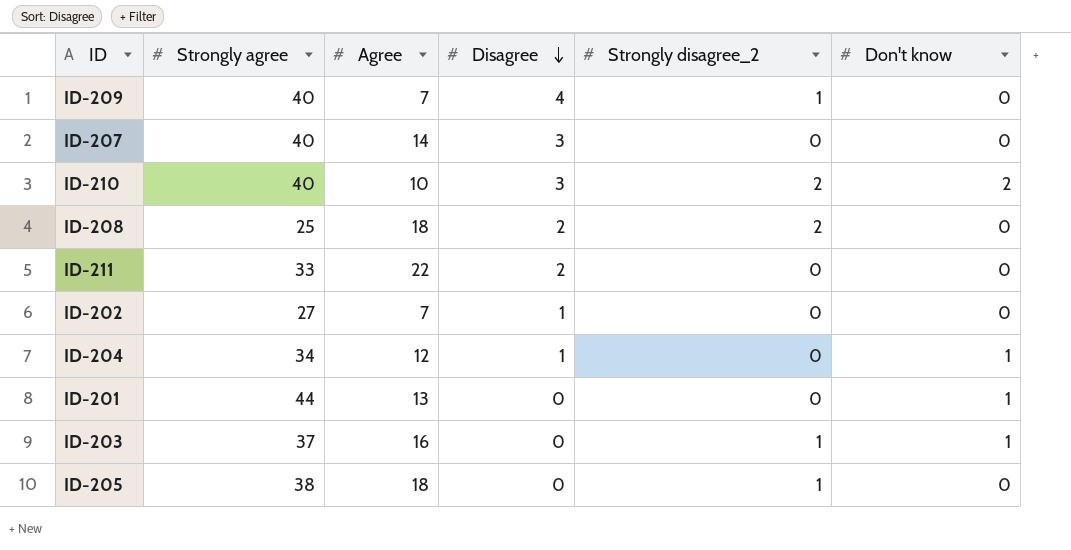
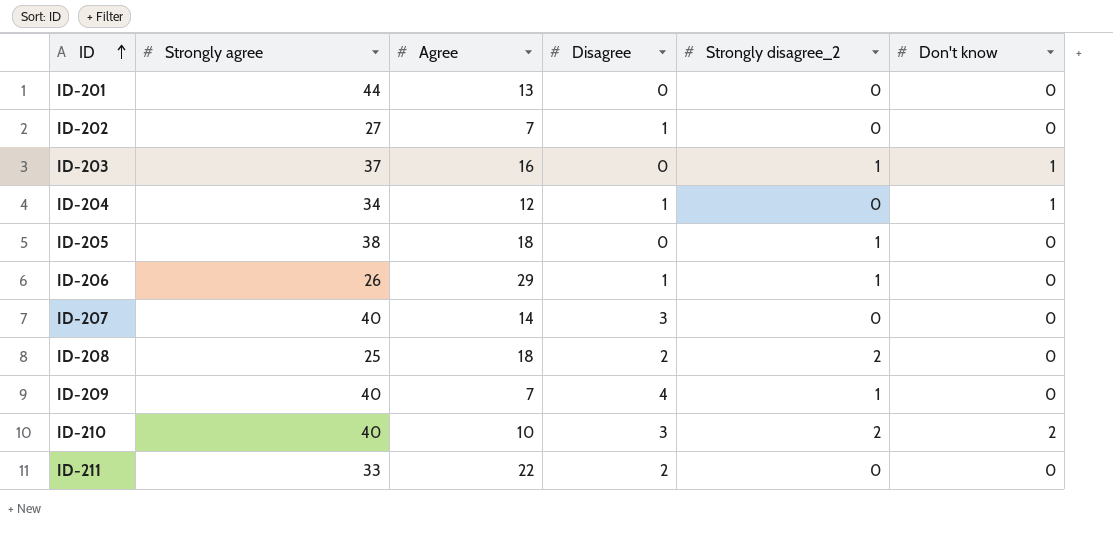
row order: Disagree descending -> ID ascending
ID-201 | Don't know: 1 -> 0
row ID-206: none -> 26 | 29 | 1 | 1 | 0

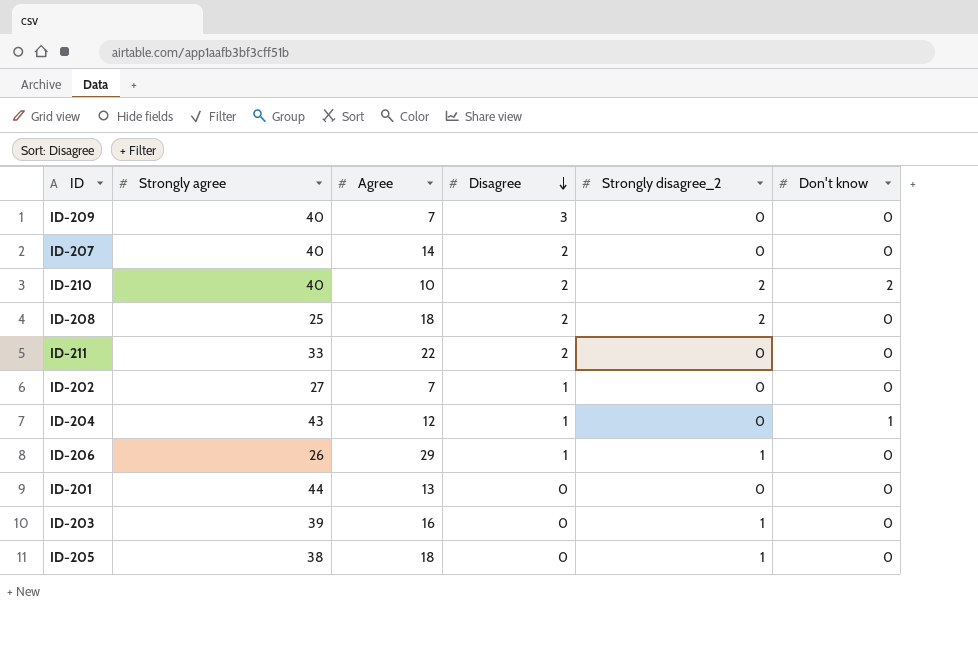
row order: ID ascending -> Disagree descending
ID-209 | Disagree: 4 -> 3
ID-209 | Strongly disagree_2: 1 -> 0
ID-207 | Disagree: 3 -> 2
ID-210 | Disagree: 3 -> 2
ID-204 | Strongly agree: 34 -> 43
ID-203 | Strongly agree: 37 -> 39
ID-203 | Don't know: 1 -> 0

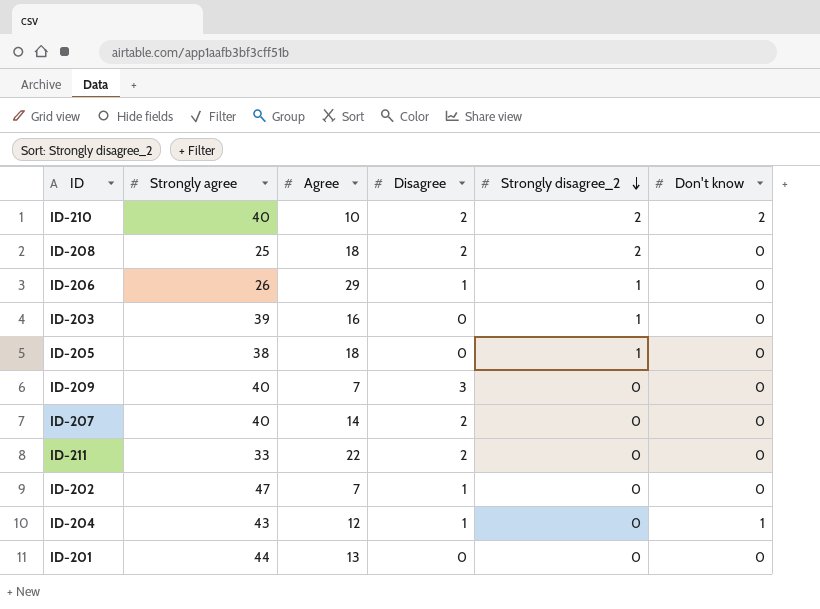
row order: Disagree descending -> Strongly disagree_2 descending
ID-202 | Strongly agree: 27 -> 47

